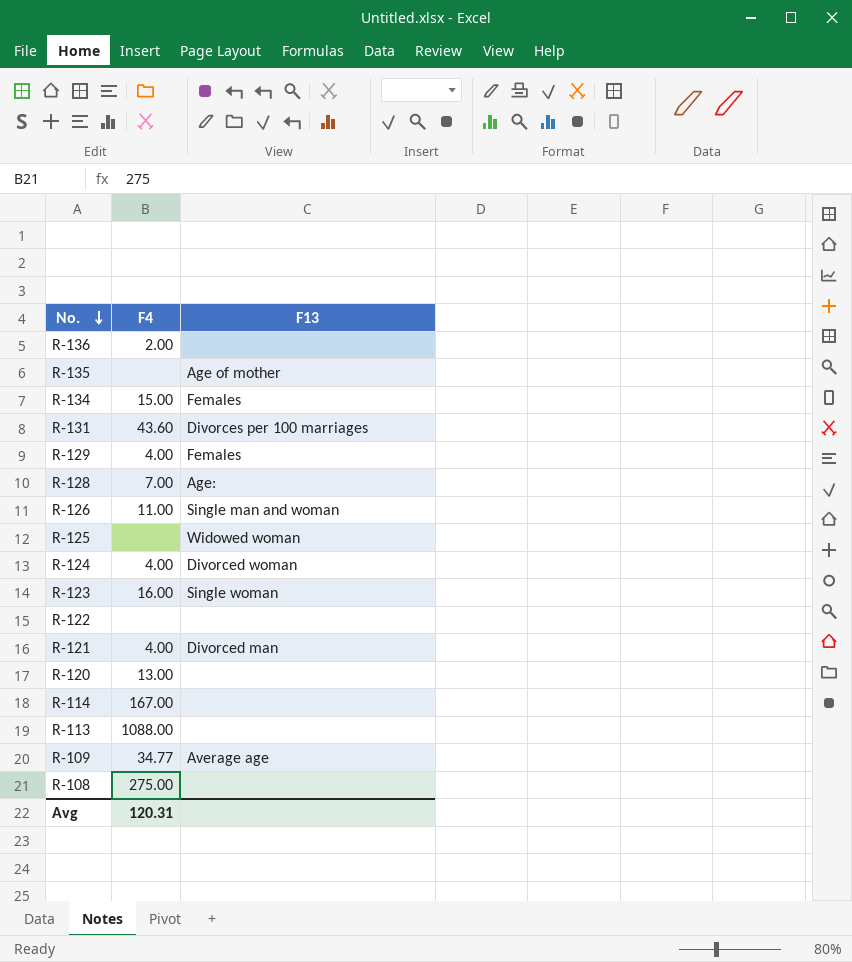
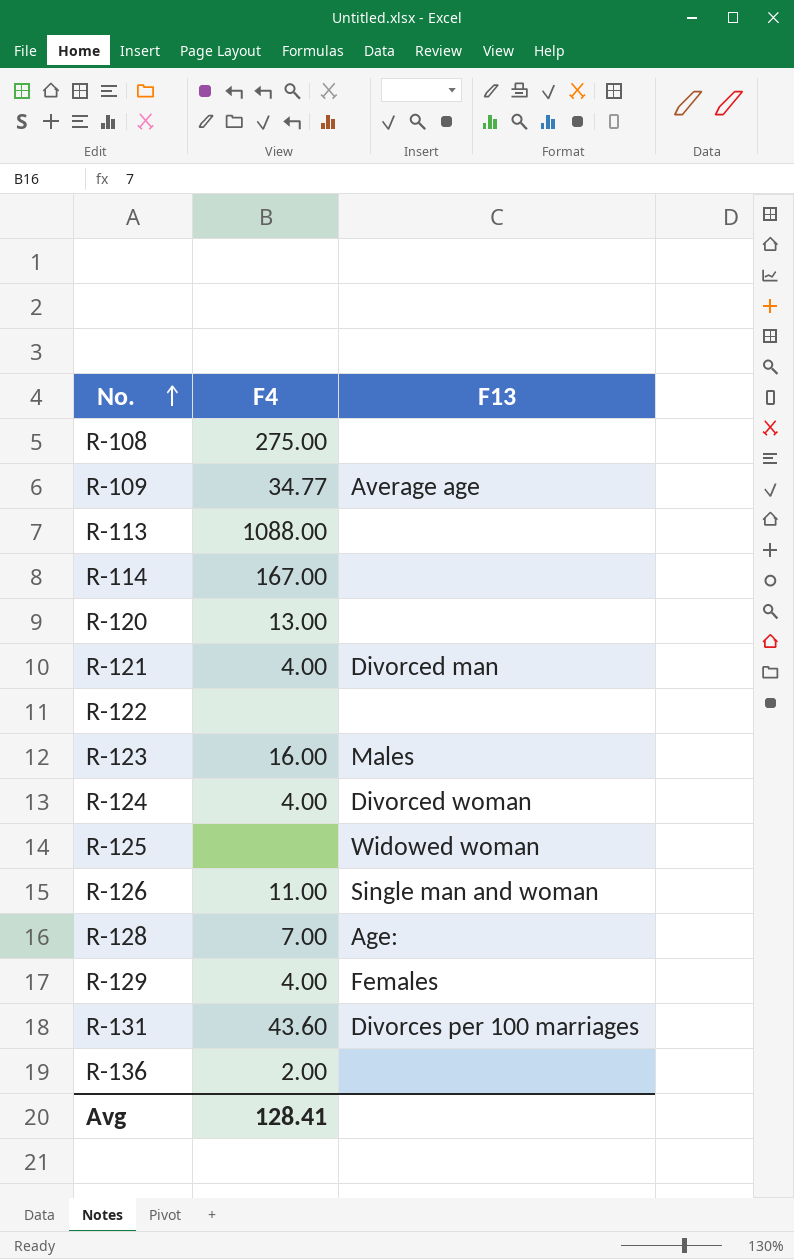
row order: No. descending -> No. ascending
row R-135: none | Age of mother -> none
row R-134: 15.00 | Females -> none
R-123 | F13: Single woman -> Males
Avg | F4: 120.31 -> 128.41

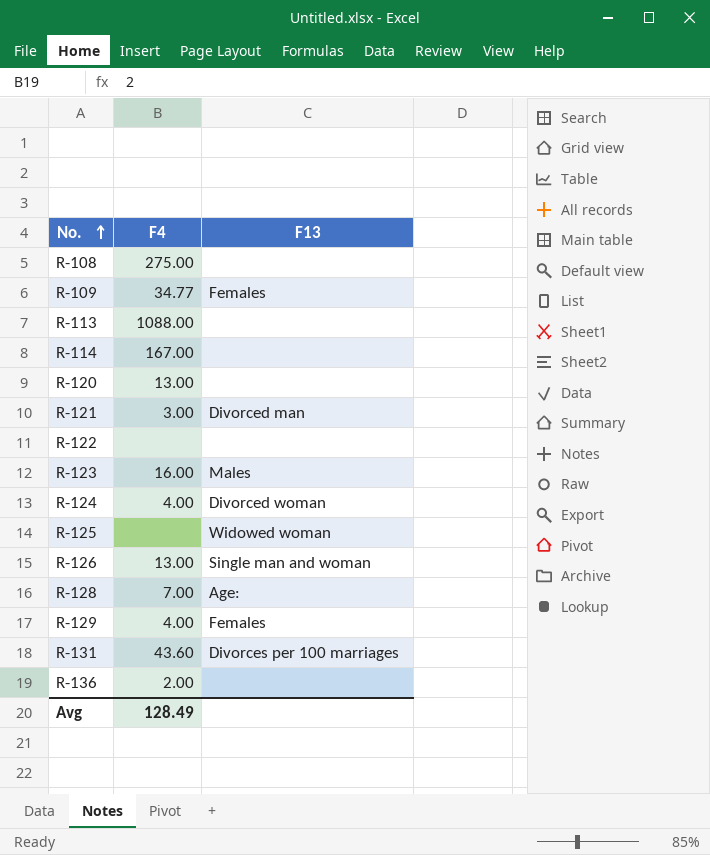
R-109 | F13: Average age -> Females
R-121 | F4: 4.00 -> 3.00
R-126 | F4: 11.00 -> 13.00
Avg | F4: 128.41 -> 128.49

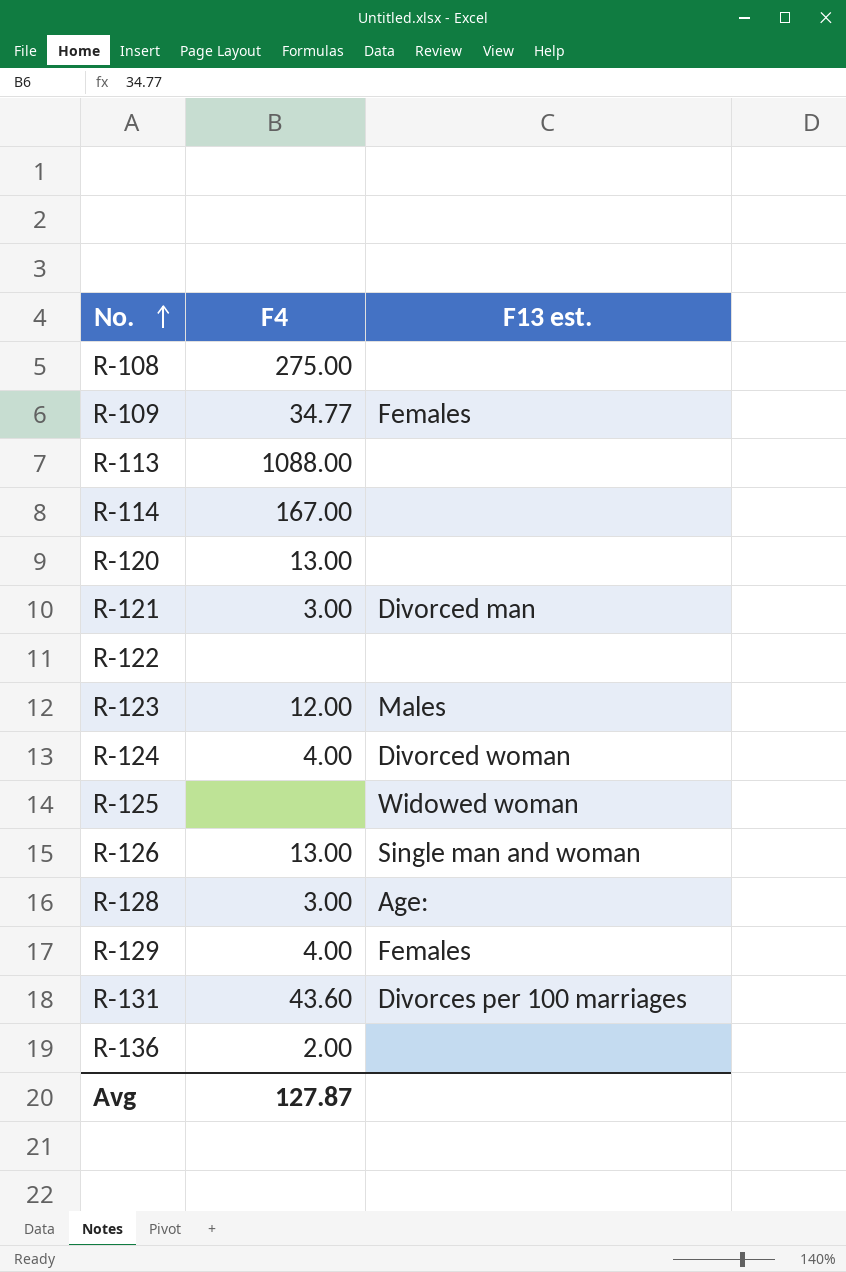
column name: F13 -> F13 est.
R-123 | F4: 16.00 -> 12.00
R-128 | F4: 7.00 -> 3.00
Avg | F4: 128.49 -> 127.87

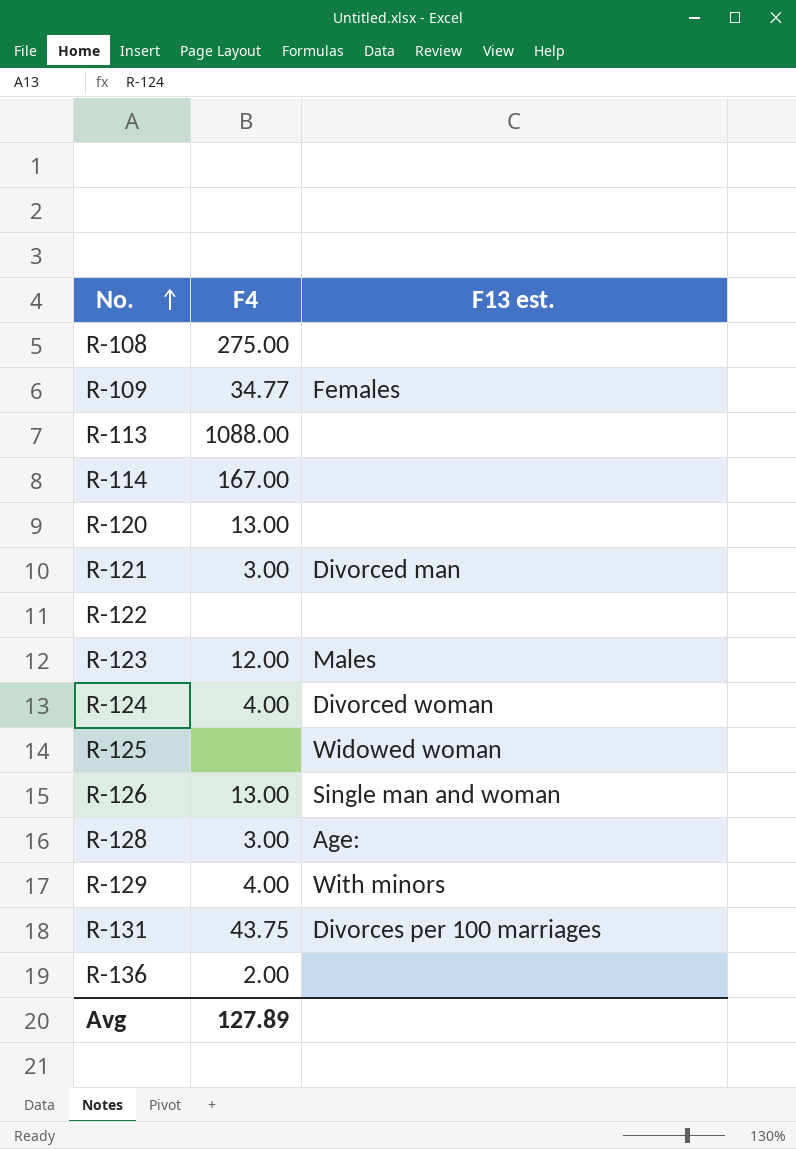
R-129 | F13 est.: Females -> With minors
R-131 | F4: 43.60 -> 43.75
Avg | F4: 127.87 -> 127.89

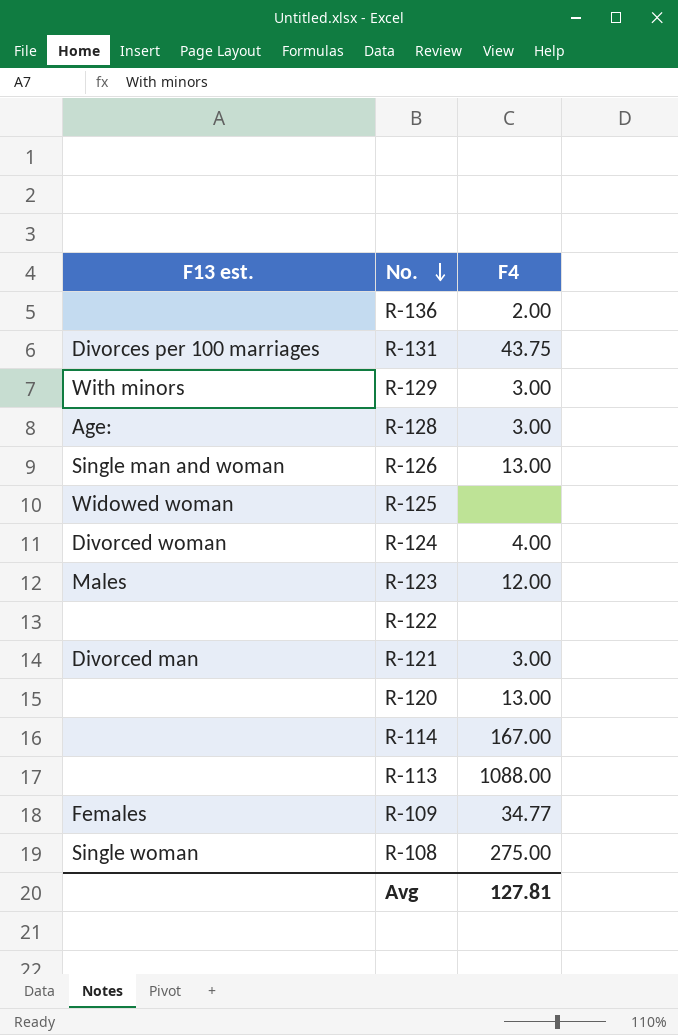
row order: No. ascending -> No. descending
column F13 est. | position: 3 -> 1
R-129 | F4: 4.00 -> 3.00
R-108 | F13 est.: none -> Single woman
Avg | F4: 127.89 -> 127.81

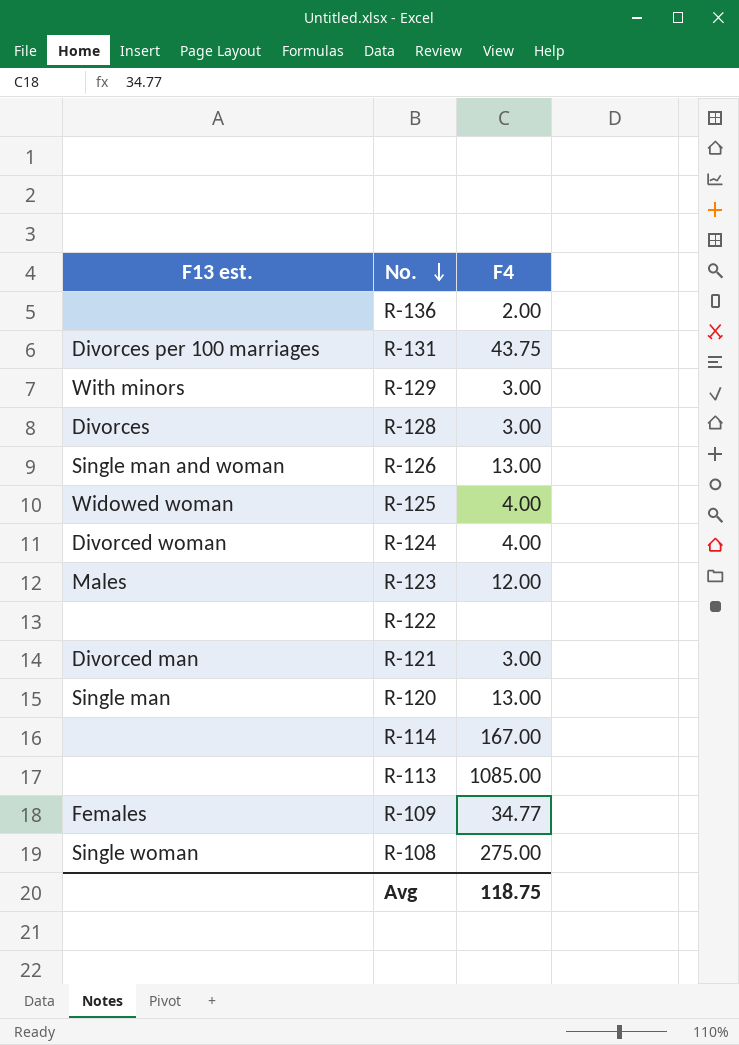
R-128 | F13 est.: Age: -> Divorces
R-125 | F4: none -> 4.00
R-120 | F13 est.: none -> Single man
R-113 | F4: 1088.00 -> 1085.00
Avg | F4: 127.81 -> 118.75

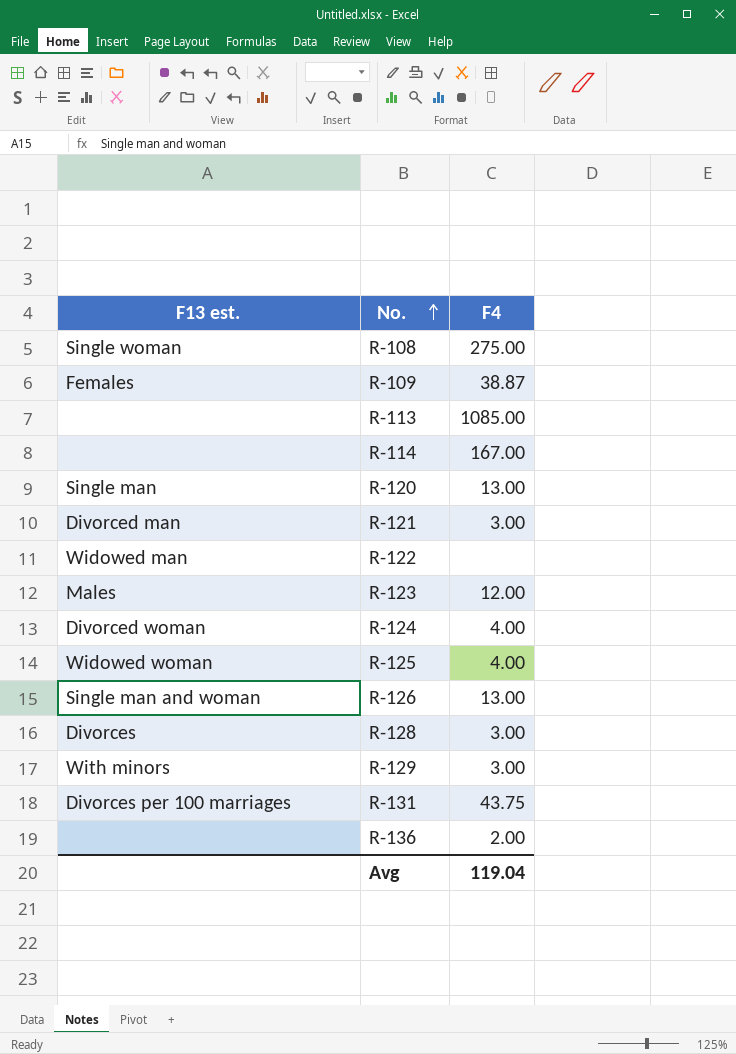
row order: No. descending -> No. ascending
R-109 | F4: 34.77 -> 38.87
R-122 | F13 est.: none -> Widowed man
Avg | F4: 118.75 -> 119.04

